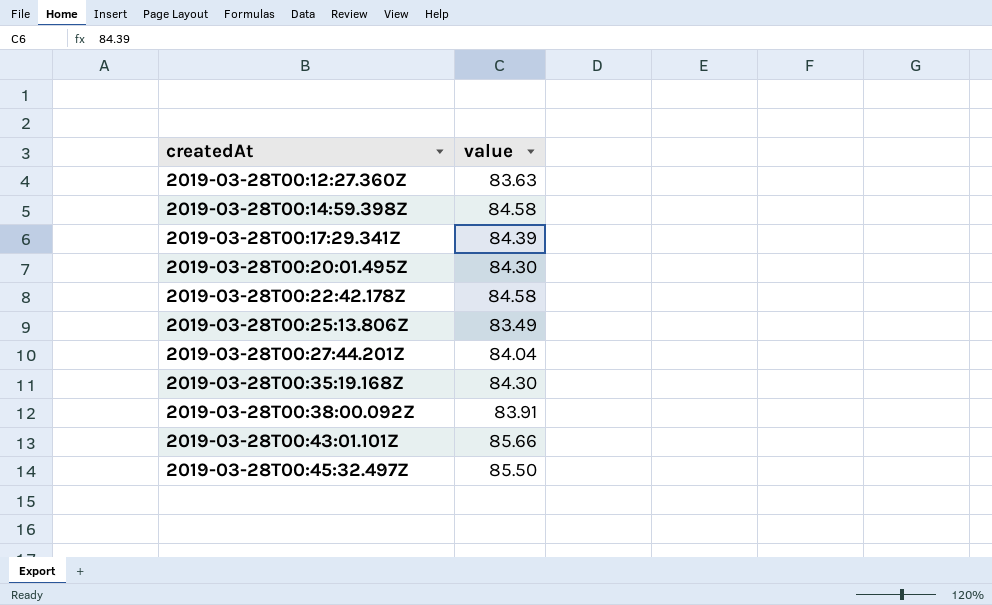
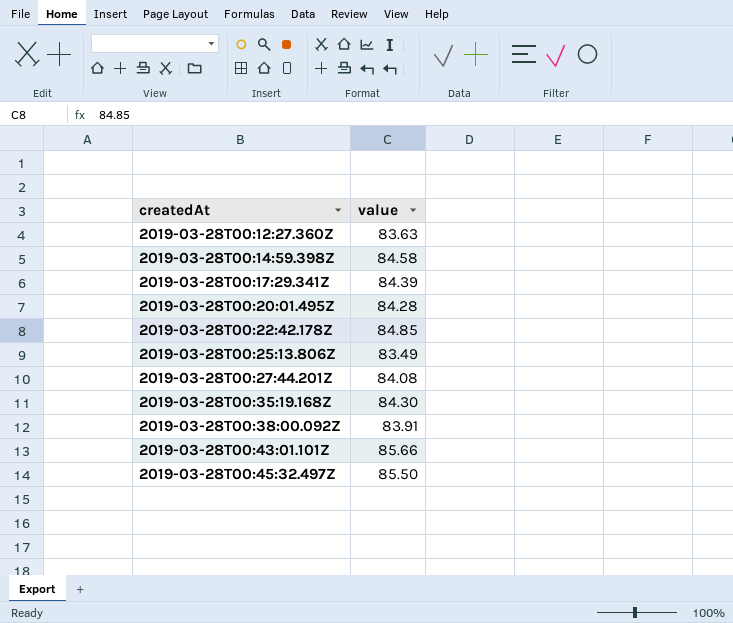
2019-03-28T00:20:01.495Z | value: 84.30 -> 84.28
2019-03-28T00:22:42.178Z | value: 84.58 -> 84.85
2019-03-28T00:27:44.201Z | value: 84.04 -> 84.08

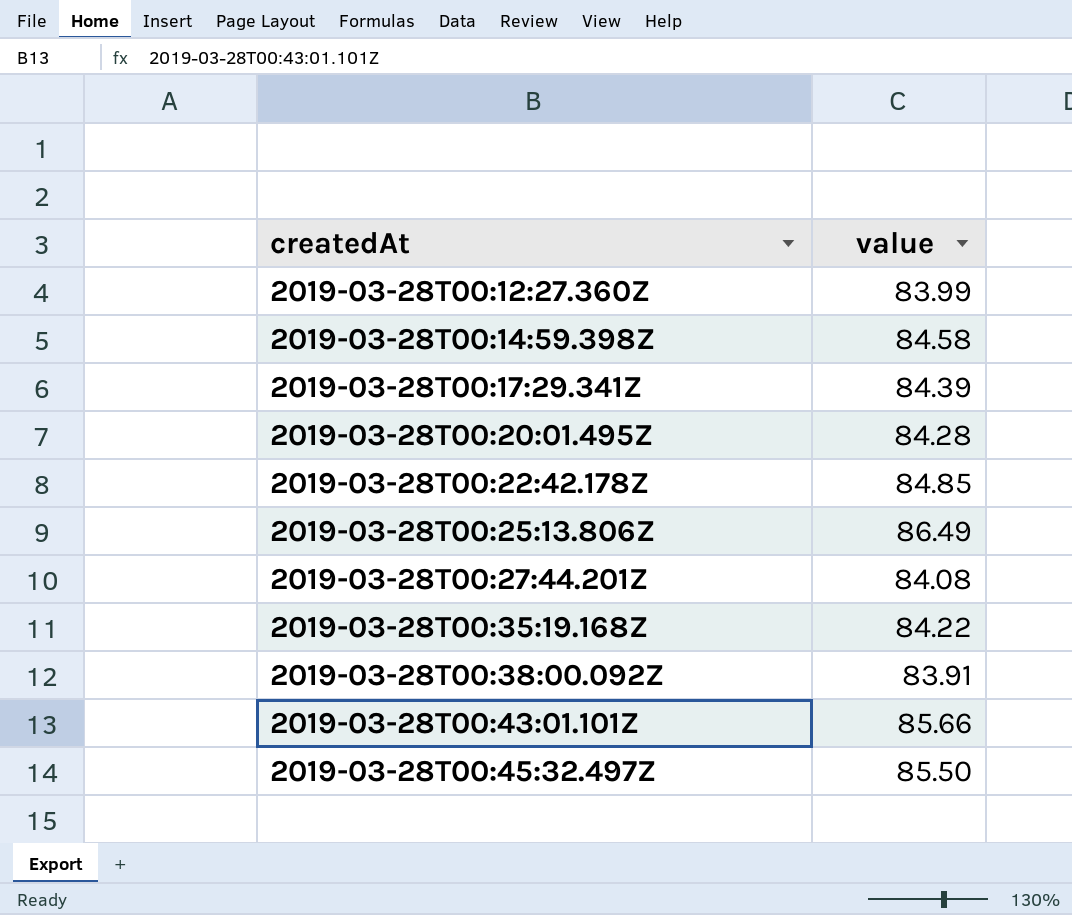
2019-03-28T00:12:27.360Z | value: 83.63 -> 83.99
2019-03-28T00:25:13.806Z | value: 83.49 -> 86.49
2019-03-28T00:35:19.168Z | value: 84.30 -> 84.22

